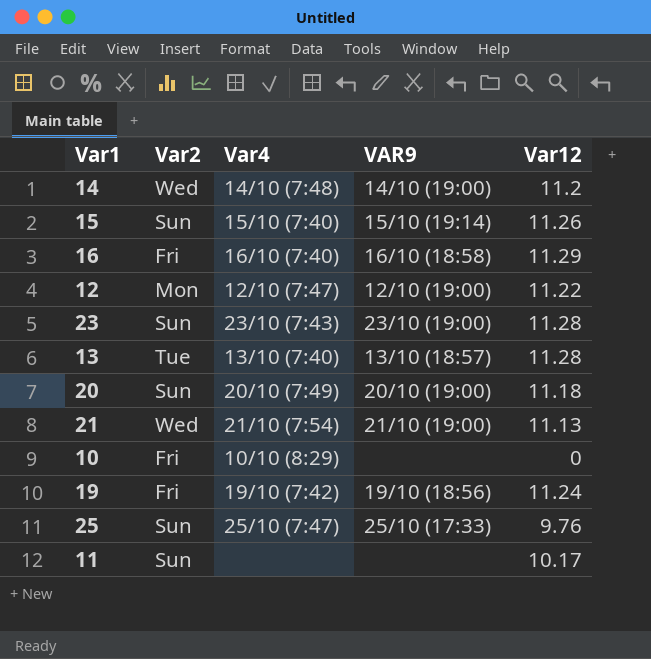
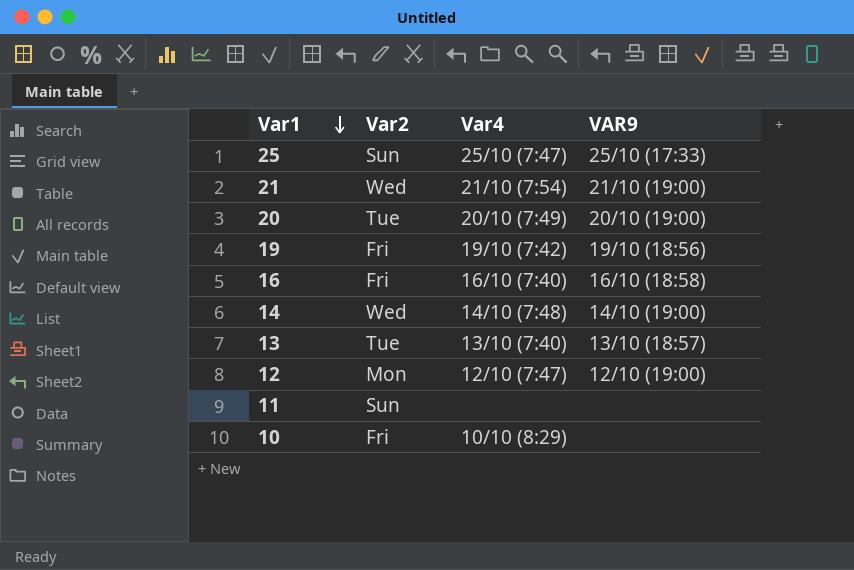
row order: none -> Var1 descending
column Var12 | position: 5 -> none
row 15: Sun | 15/10 (7:40) | 15/10 (19:14) | 11.26 -> none
row 23: Sun | 23/10 (7:43) | 23/10 (19:00) | 11.28 -> none
20 | Var2: Sun -> Tue

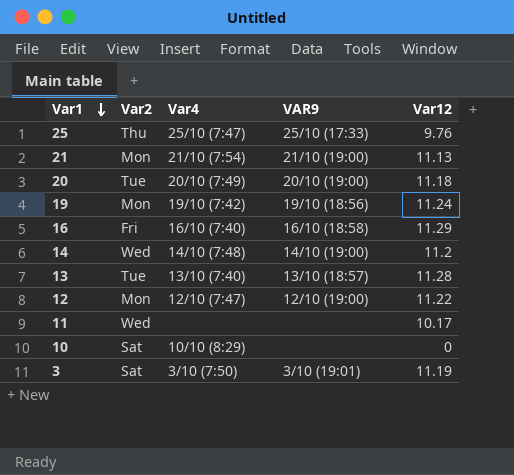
column Var12 | position: none -> 5
25 | Var2: Sun -> Thu
21 | Var2: Wed -> Mon
19 | Var2: Fri -> Mon
11 | Var2: Sun -> Wed
10 | Var2: Fri -> Sat
row 3: none -> Sat | 3/10 (7:50) | 3/10 (19:01) | 11.19

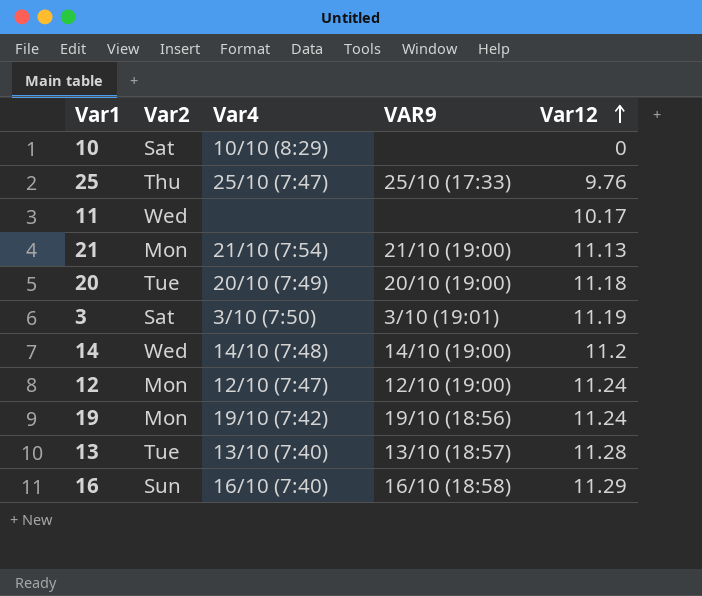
row order: Var1 descending -> Var12 ascending
12 | Var12: 11.22 -> 11.24
16 | Var2: Fri -> Sun

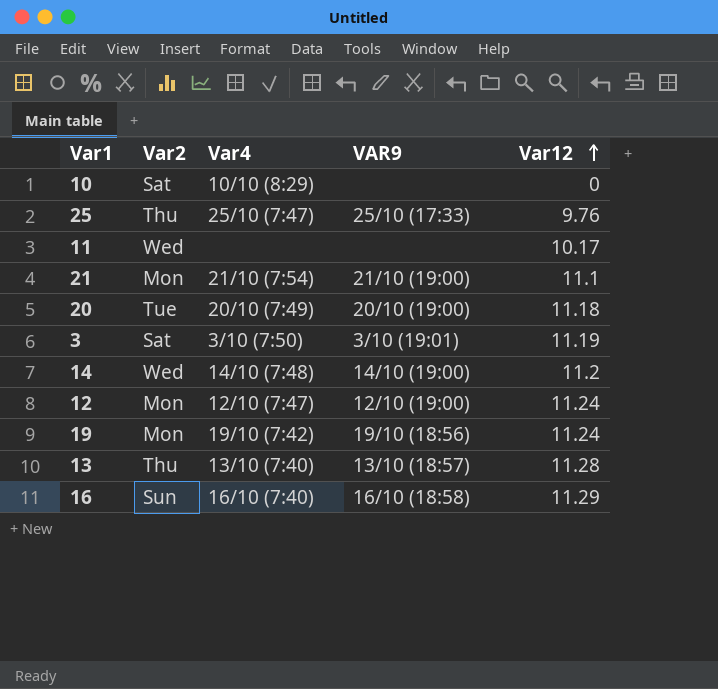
21 | Var12: 11.13 -> 11.1
13 | Var2: Tue -> Thu

